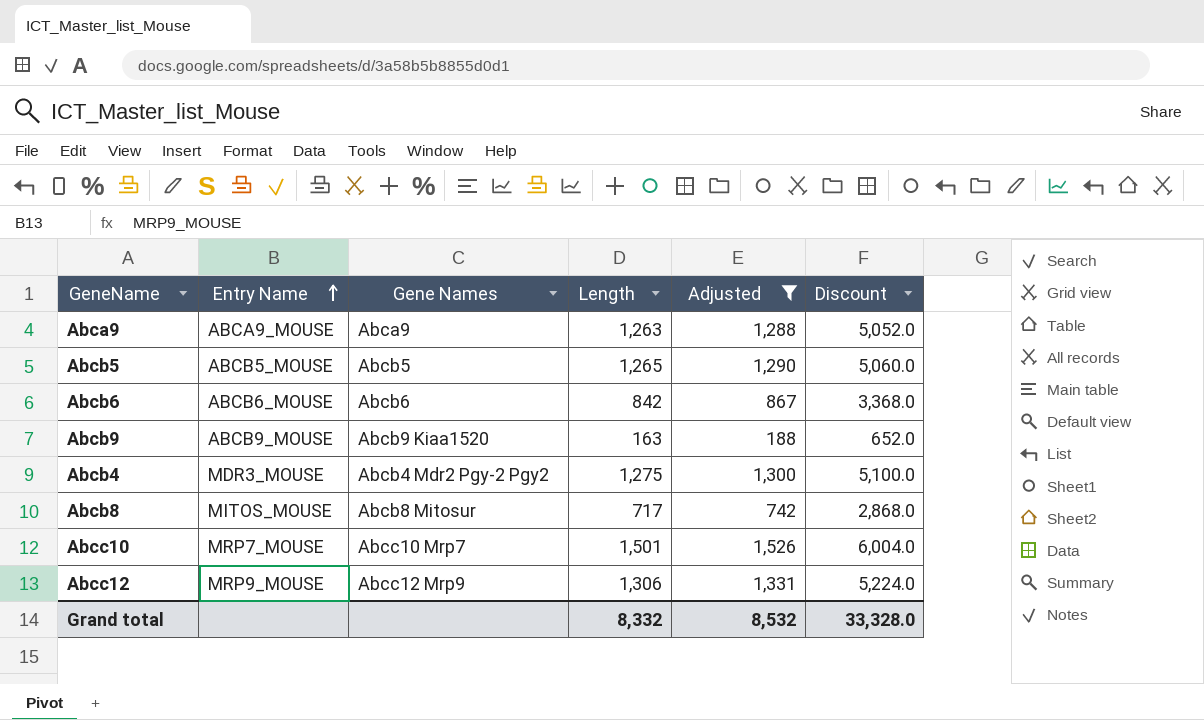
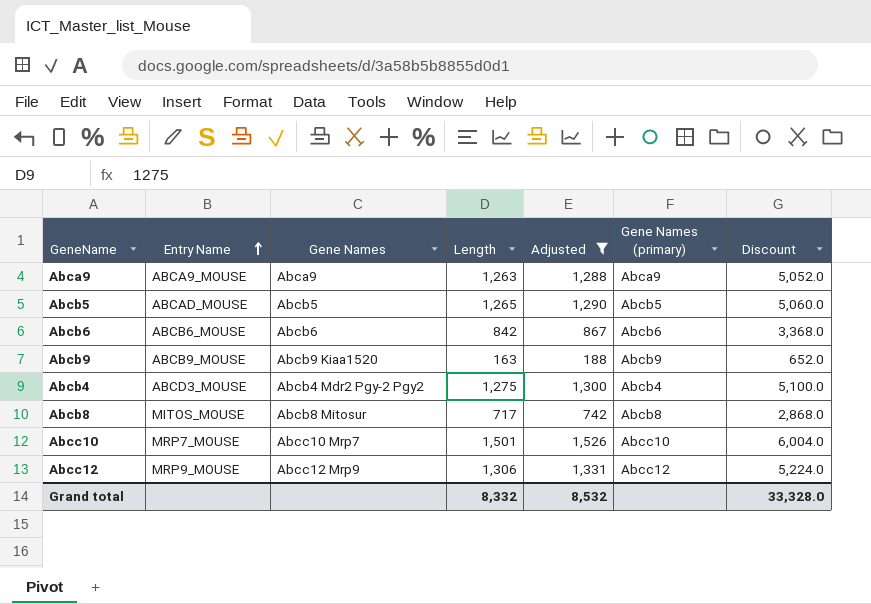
column Gene Names (primary) | position: none -> 6
Abcb5 | Entry Name: ABCB5_MOUSE -> ABCAD_MOUSE
Abcb4 | Entry Name: MDR3_MOUSE -> ABCD3_MOUSE

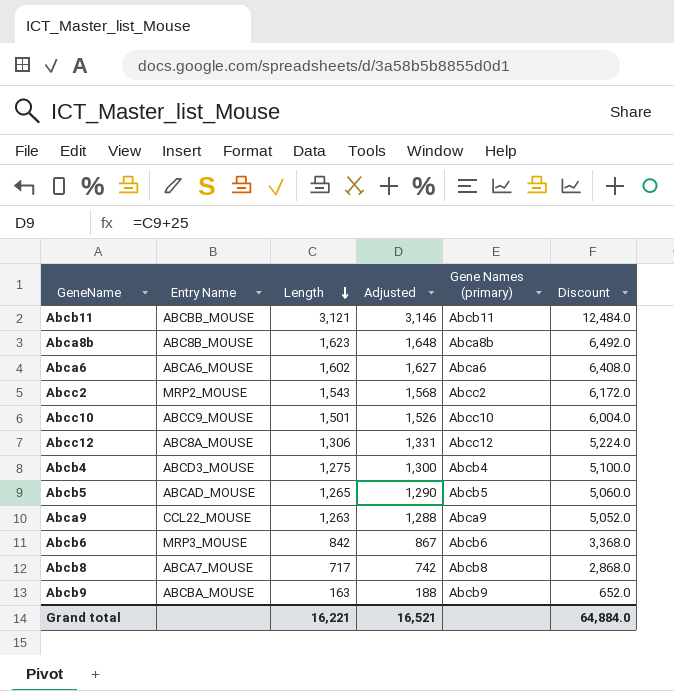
filter: Adjusted <= 1,526 -> none
row order: Entry Name ascending -> Length descending
column Gene Names | position: 3 -> none
Abcc10 | Entry Name: MRP7_MOUSE -> ABCC9_MOUSE
Abcc12 | Entry Name: MRP9_MOUSE -> ABC8A_MOUSE
Abca9 | Entry Name: ABCA9_MOUSE -> CCL22_MOUSE
Abcb6 | Entry Name: ABCB6_MOUSE -> MRP3_MOUSE
Abcb8 | Entry Name: MITOS_MOUSE -> ABCA7_MOUSE
Abcb9 | Entry Name: ABCB9_MOUSE -> ABCBA_MOUSE
Grand total | Length: 8,332 -> 16,221
Grand total | Adjusted: 8,532 -> 16,521
Grand total | Discount: 33,328.0 -> 64,884.0

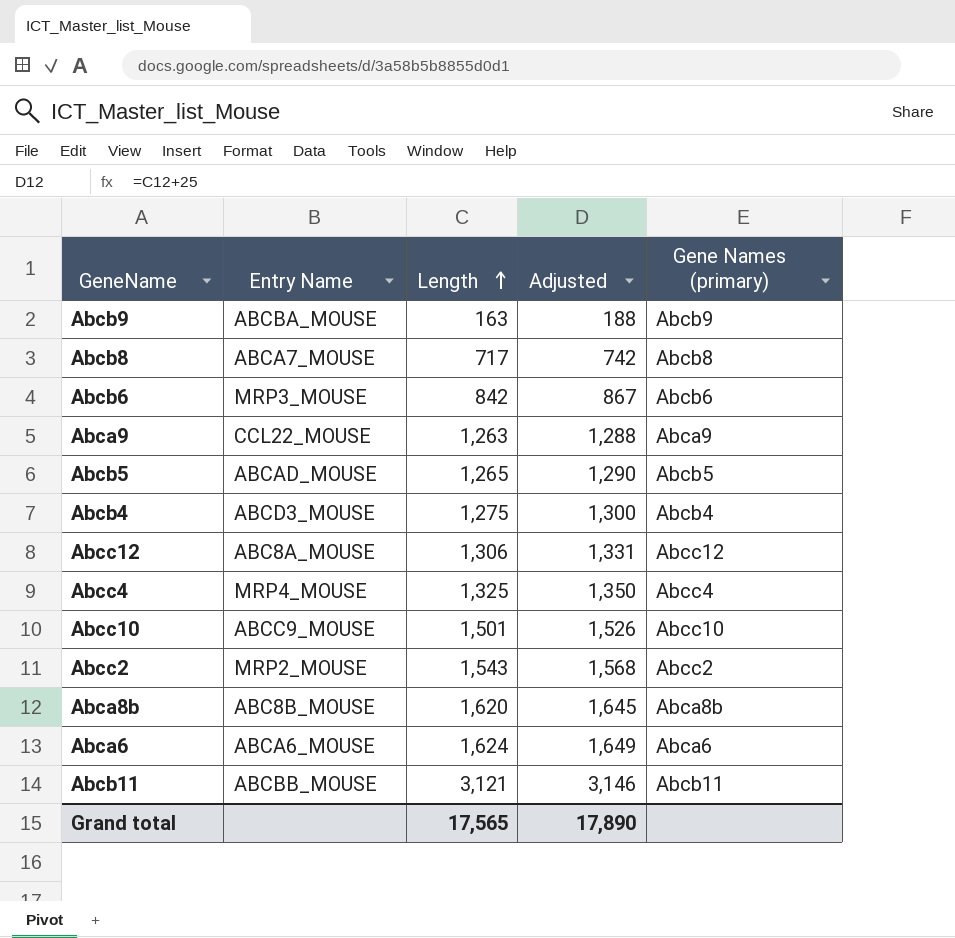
row order: Length descending -> Length ascending
column Discount | formula: [Length] * 4 -> none
row Abcc4: none -> MRP4_MOUSE | 1,325 | 1,350 | Abcc4
Abca8b | Length: 1,623 -> 1,620
Abca8b | Adjusted: 1,648 -> 1,645
Abca6 | Length: 1,602 -> 1,624
Abca6 | Adjusted: 1,627 -> 1,649
Grand total | Length: 16,221 -> 17,565
Grand total | Adjusted: 16,521 -> 17,890

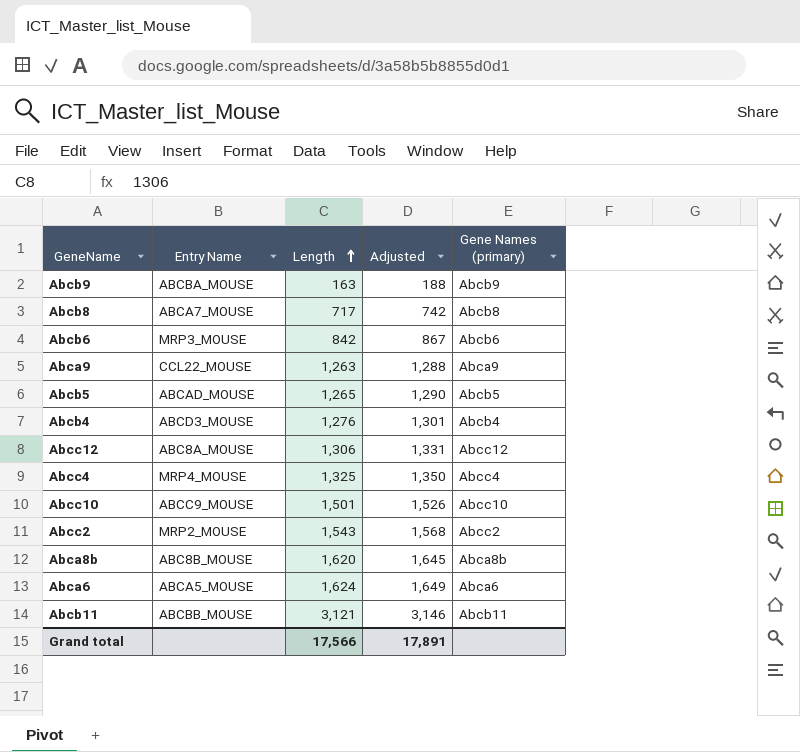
Abcb4 | Length: 1,275 -> 1,276
Abcb4 | Adjusted: 1,300 -> 1,301
Abca6 | Entry Name: ABCA6_MOUSE -> ABCA5_MOUSE
Grand total | Length: 17,565 -> 17,566
Grand total | Adjusted: 17,890 -> 17,891

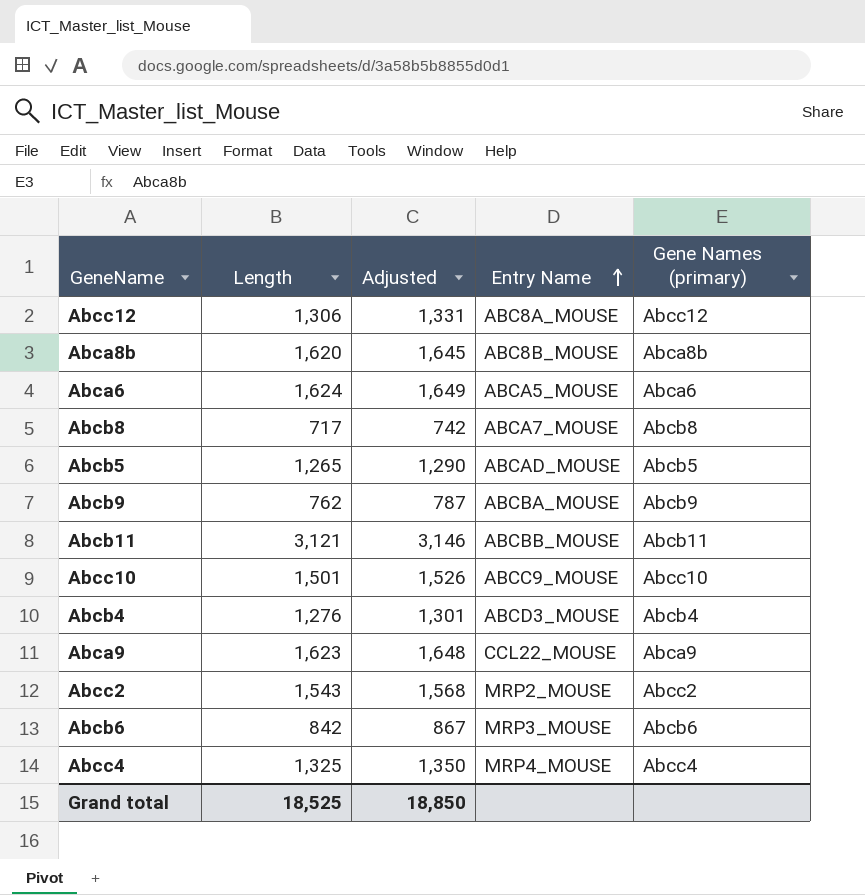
row order: Length ascending -> Entry Name ascending
column Entry Name | position: 2 -> 4
Abcb9 | Length: 163 -> 762
Abcb9 | Adjusted: 188 -> 787
Abca9 | Length: 1,263 -> 1,623
Abca9 | Adjusted: 1,288 -> 1,648
Grand total | Length: 17,566 -> 18,525
Grand total | Adjusted: 17,891 -> 18,850

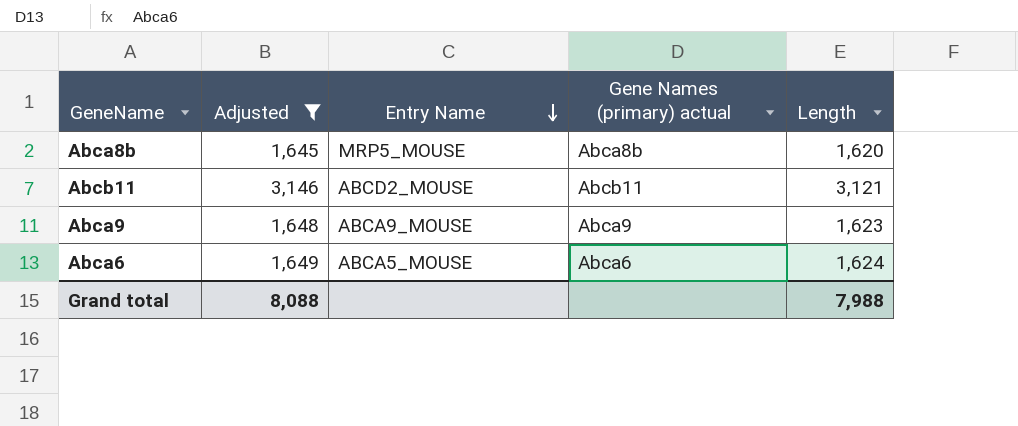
filter: none -> Adjusted >= 1,645
row order: Entry Name ascending -> Entry Name descending
column name: Gene Names (primary) -> Gene Names (primary) actual
column Length | position: 2 -> 5
Abca8b | Entry Name: ABC8B_MOUSE -> MRP5_MOUSE
Abcb11 | Entry Name: ABCBB_MOUSE -> ABCD2_MOUSE
Abca9 | Entry Name: CCL22_MOUSE -> ABCA9_MOUSE
Grand total | Adjusted: 18,850 -> 8,088
Grand total | Length: 18,525 -> 7,988

